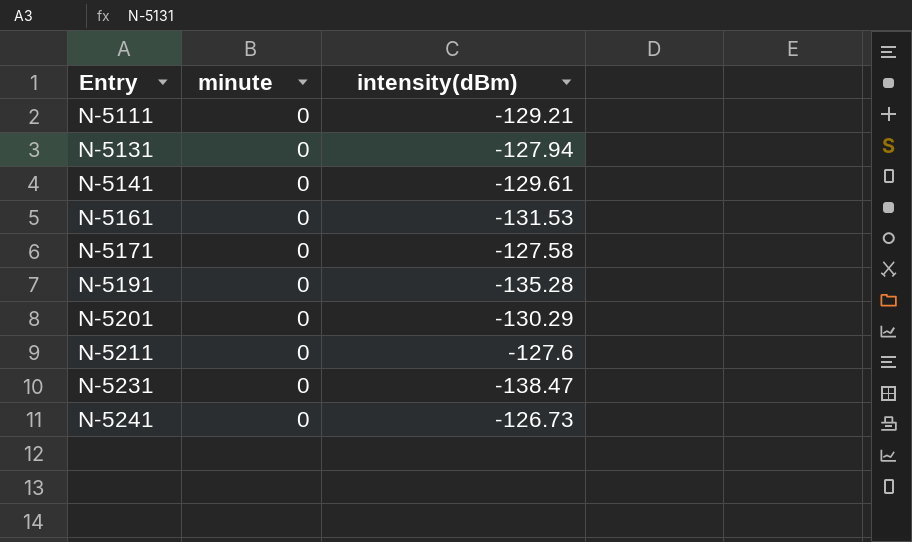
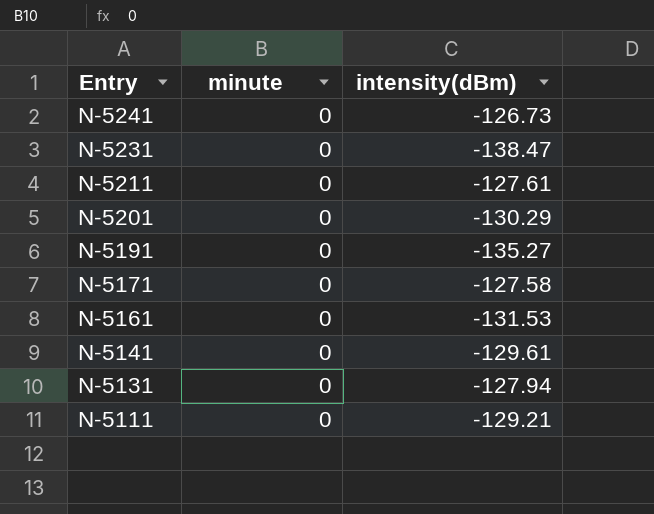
row order: Entry ascending -> Entry descending
N-5211 | intensity(dBm): -127.6 -> -127.61
N-5191 | intensity(dBm): -135.28 -> -135.27

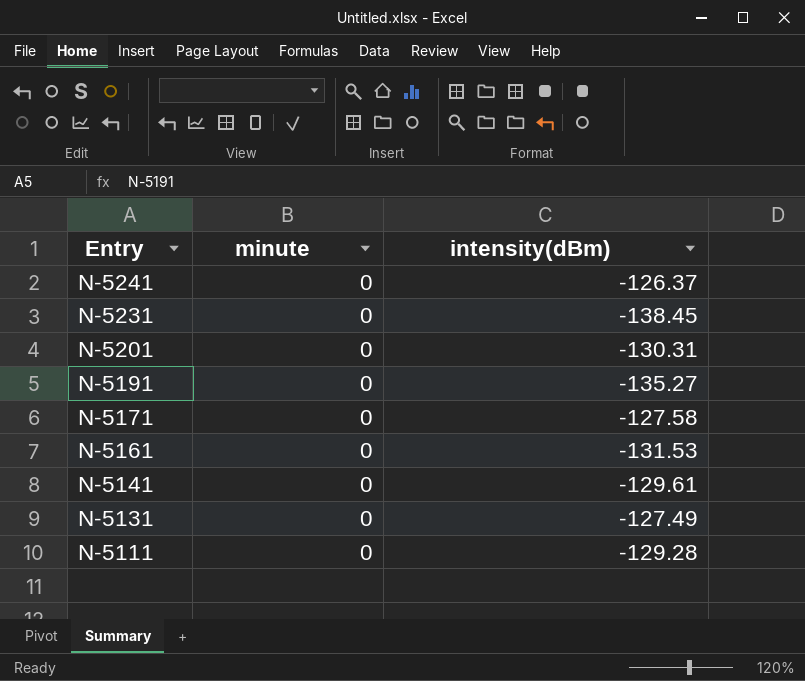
row N-5211: 0 | -127.61 -> none
N-5241 | intensity(dBm): -126.73 -> -126.37
N-5231 | intensity(dBm): -138.47 -> -138.45
N-5201 | intensity(dBm): -130.29 -> -130.31
N-5131 | intensity(dBm): -127.94 -> -127.49
N-5111 | intensity(dBm): -129.21 -> -129.28

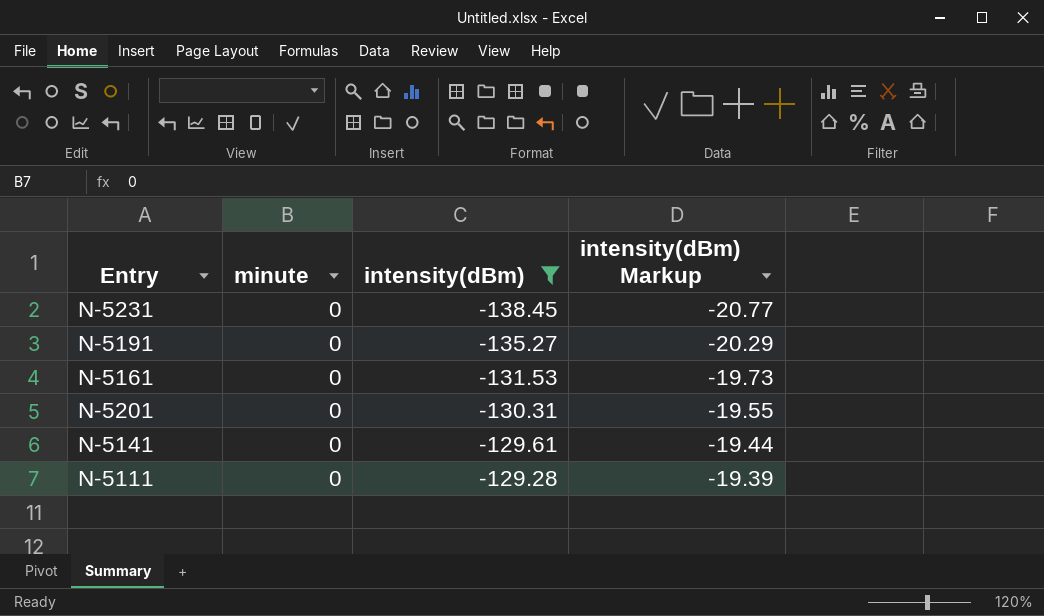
filter: none -> intensity(dBm) <= -129.28
row order: Entry descending -> intensity(dBm) ascending
column intensity(dBm) Markup | formula: none -> [intensity(dBm)] * 0.15

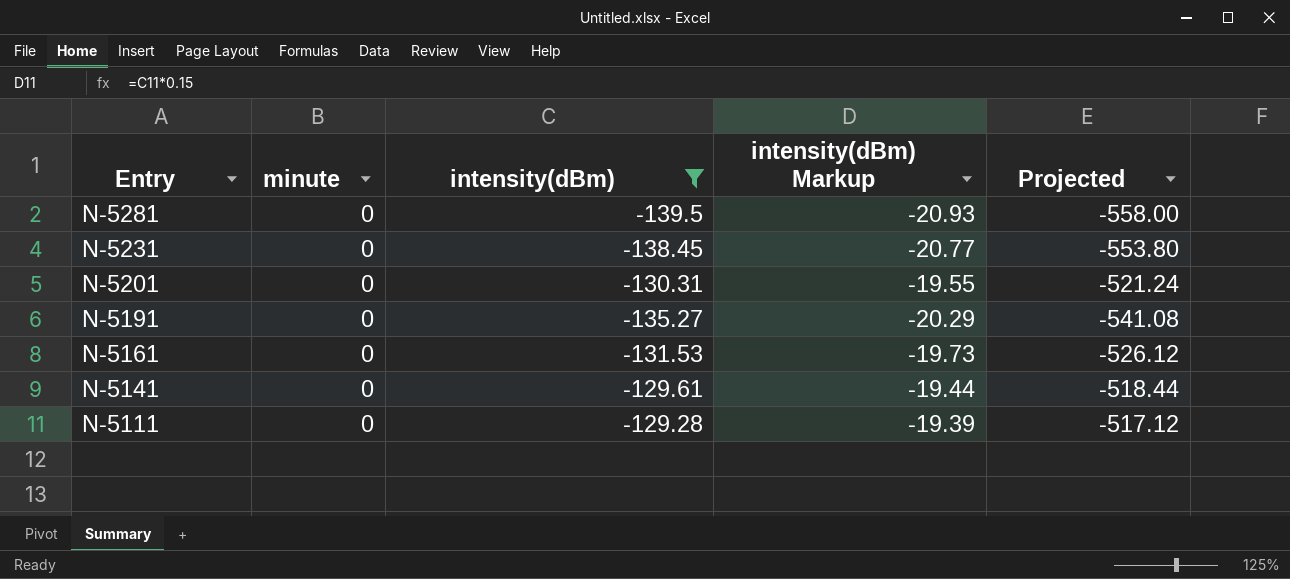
row order: intensity(dBm) ascending -> Entry descending
column Projected | formula: none -> [intensity(dBm)] * 4
row N-5281: none -> 0 | -139.5 | -20.93 | -558.00

